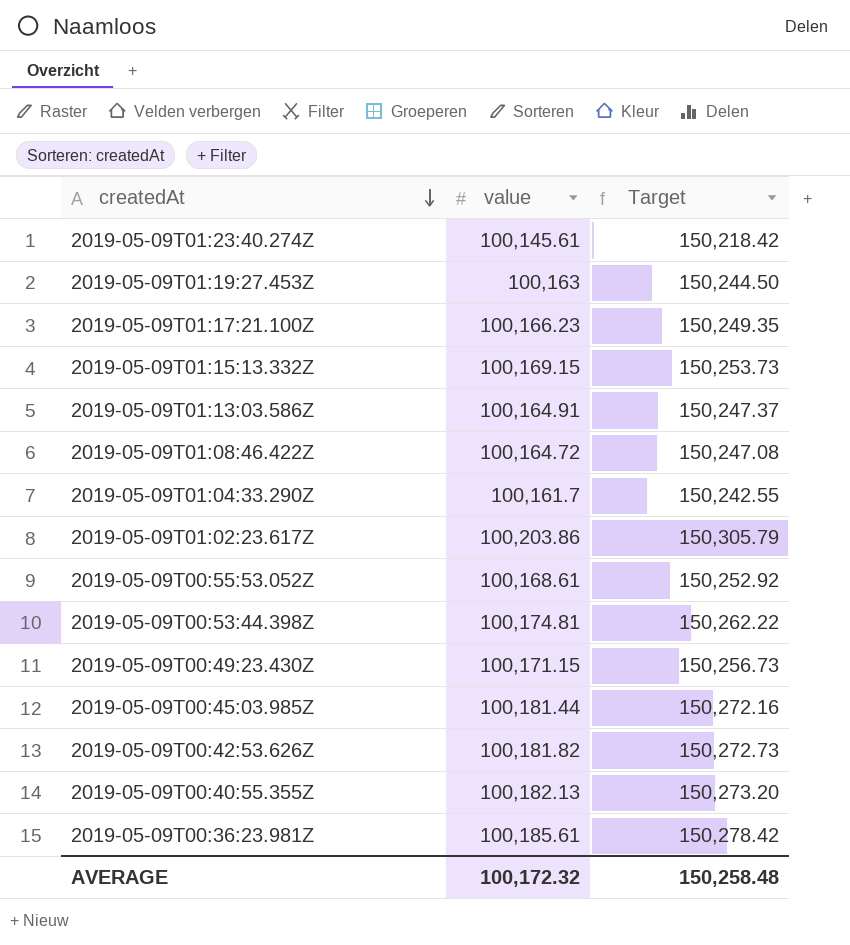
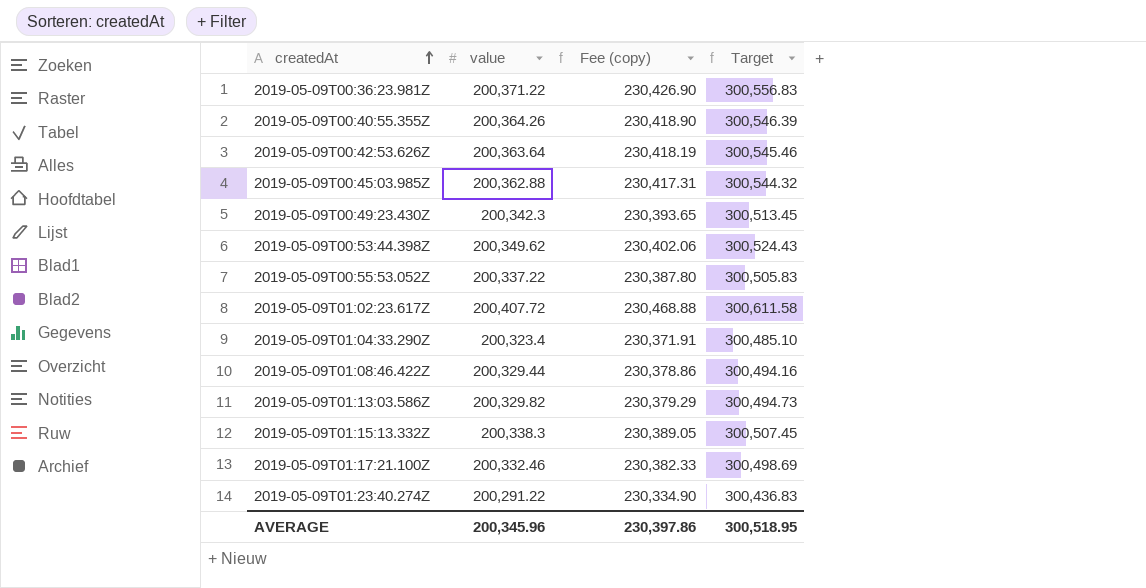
row order: createdAt descending -> createdAt ascending
column Fee (copy) | formula: none -> [value] * 1.15
row 2019-05-09T01:19:27.453Z: 100,163 | 150,244.50 -> none
2019-05-09T00:36:23.981Z | value: 100,185.61 -> 200,371.22
2019-05-09T00:36:23.981Z | Target: 150,278.42 -> 300,556.83
2019-05-09T00:40:55.355Z | value: 100,182.13 -> 200,364.26
2019-05-09T00:40:55.355Z | Target: 150,273.20 -> 300,546.39
2019-05-09T00:42:53.626Z | value: 100,181.82 -> 200,363.64
2019-05-09T00:42:53.626Z | Target: 150,272.73 -> 300,545.46
2019-05-09T00:45:03.985Z | value: 100,181.44 -> 200,362.88
2019-05-09T00:45:03.985Z | Target: 150,272.16 -> 300,544.32
2019-05-09T00:49:23.430Z | value: 100,171.15 -> 200,342.3
2019-05-09T00:49:23.430Z | Target: 150,256.73 -> 300,513.45
2019-05-09T00:53:44.398Z | value: 100,174.81 -> 200,349.62
2019-05-09T00:53:44.398Z | Target: 150,262.22 -> 300,524.43
2019-05-09T00:55:53.052Z | value: 100,168.61 -> 200,337.22
2019-05-09T00:55:53.052Z | Target: 150,252.92 -> 300,505.83
2019-05-09T01:02:23.617Z | value: 100,203.86 -> 200,407.72
2019-05-09T01:02:23.617Z | Target: 150,305.79 -> 300,611.58
2019-05-09T01:04:33.290Z | value: 100,161.7 -> 200,323.4
2019-05-09T01:04:33.290Z | Target: 150,242.55 -> 300,485.10
2019-05-09T01:08:46.422Z | value: 100,164.72 -> 200,329.44
2019-05-09T01:08:46.422Z | Target: 150,247.08 -> 300,494.16
2019-05-09T01:13:03.586Z | value: 100,164.91 -> 200,329.82
2019-05-09T01:13:03.586Z | Target: 150,247.37 -> 300,494.73
2019-05-09T01:15:13.332Z | value: 100,169.15 -> 200,338.3
2019-05-09T01:15:13.332Z | Target: 150,253.73 -> 300,507.45
2019-05-09T01:17:21.100Z | value: 100,166.23 -> 200,332.46
2019-05-09T01:17:21.100Z | Target: 150,249.35 -> 300,498.69
2019-05-09T01:23:40.274Z | value: 100,145.61 -> 200,291.22
2019-05-09T01:23:40.274Z | Target: 150,218.42 -> 300,436.83
AVERAGE | value: 100,172.32 -> 200,345.96
AVERAGE | Target: 150,258.48 -> 300,518.95

